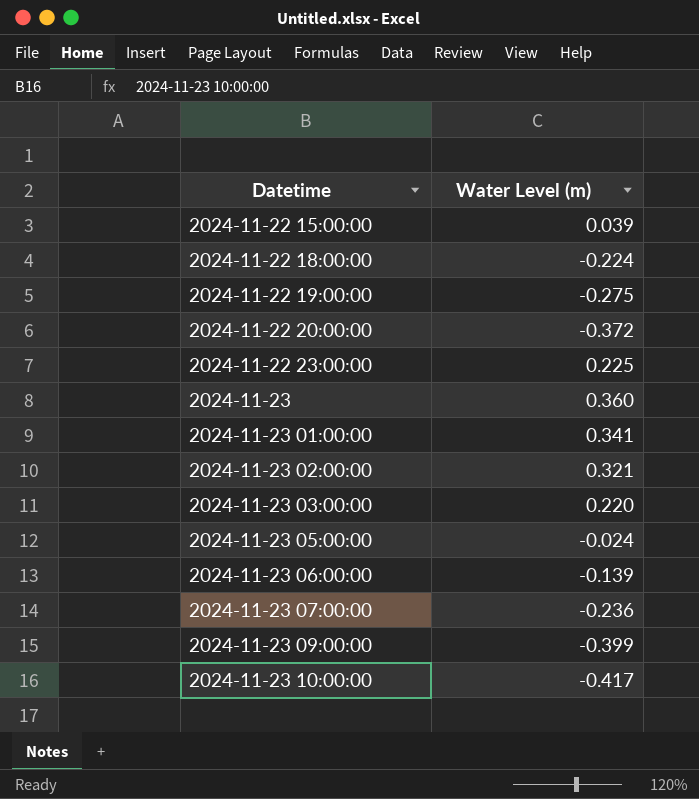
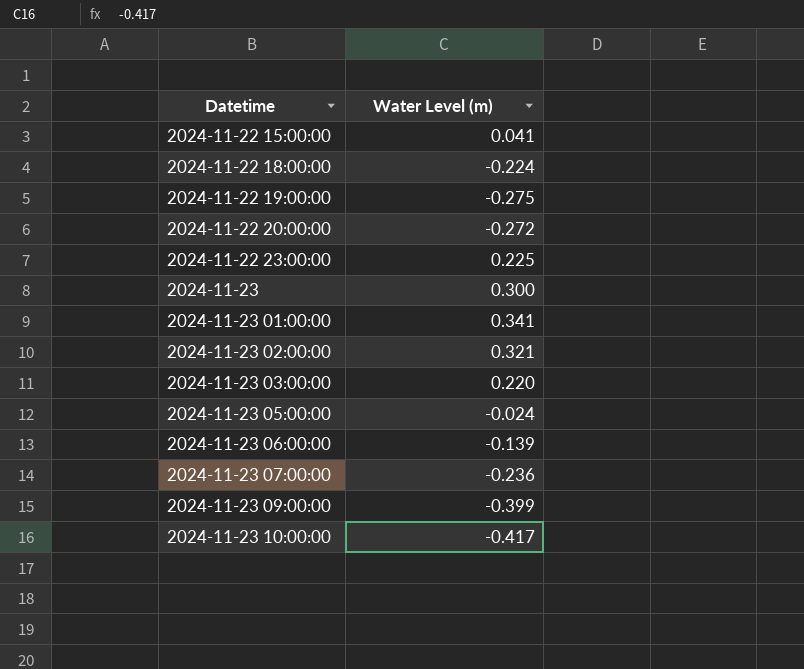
2024-11-22 15:00:00 | Water Level (m): 0.039 -> 0.041
2024-11-22 20:00:00 | Water Level (m): -0.372 -> -0.272
2024-11-23 | Water Level (m): 0.360 -> 0.300

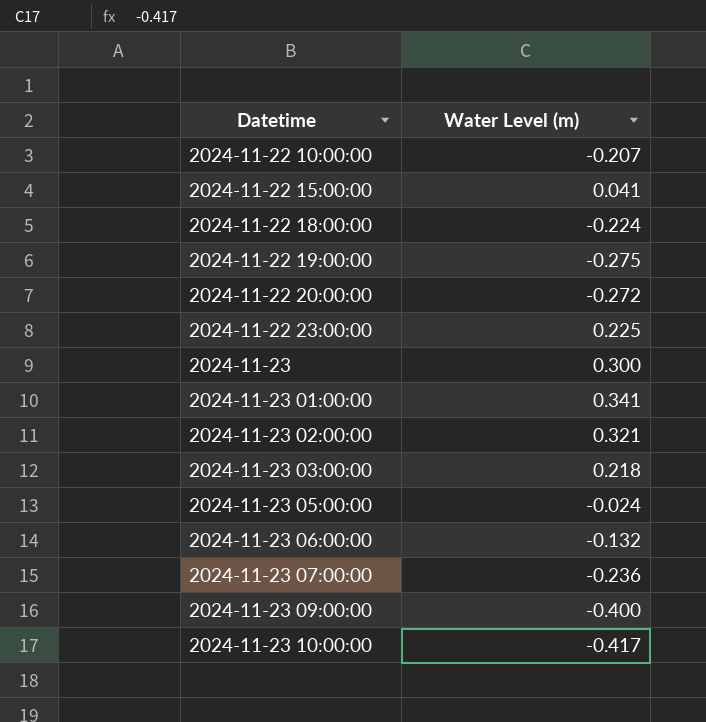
row 2024-11-22 10:00:00: none -> -0.207
2024-11-23 03:00:00 | Water Level (m): 0.220 -> 0.218
2024-11-23 06:00:00 | Water Level (m): -0.139 -> -0.132
2024-11-23 09:00:00 | Water Level (m): -0.399 -> -0.400

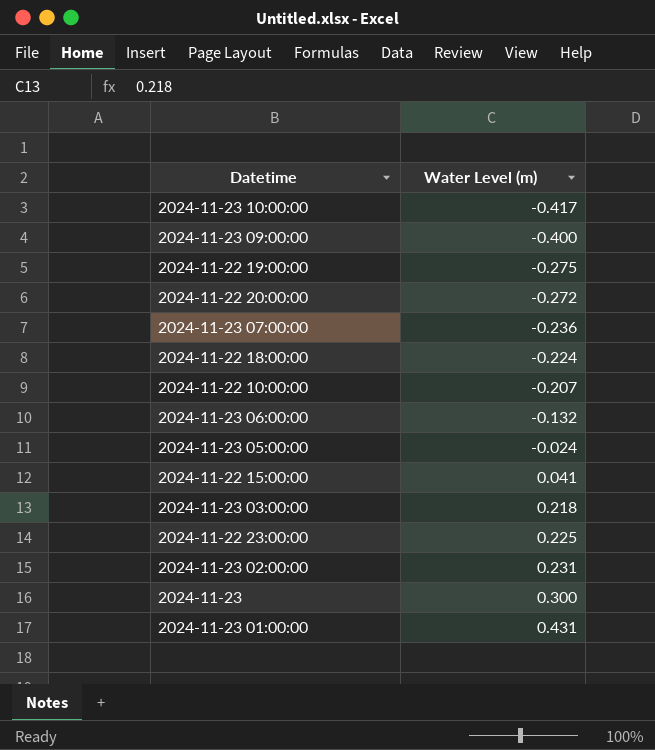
row order: Datetime ascending -> Water Level (m) ascending
2024-11-23 02:00:00 | Water Level (m): 0.321 -> 0.231
2024-11-23 01:00:00 | Water Level (m): 0.341 -> 0.431

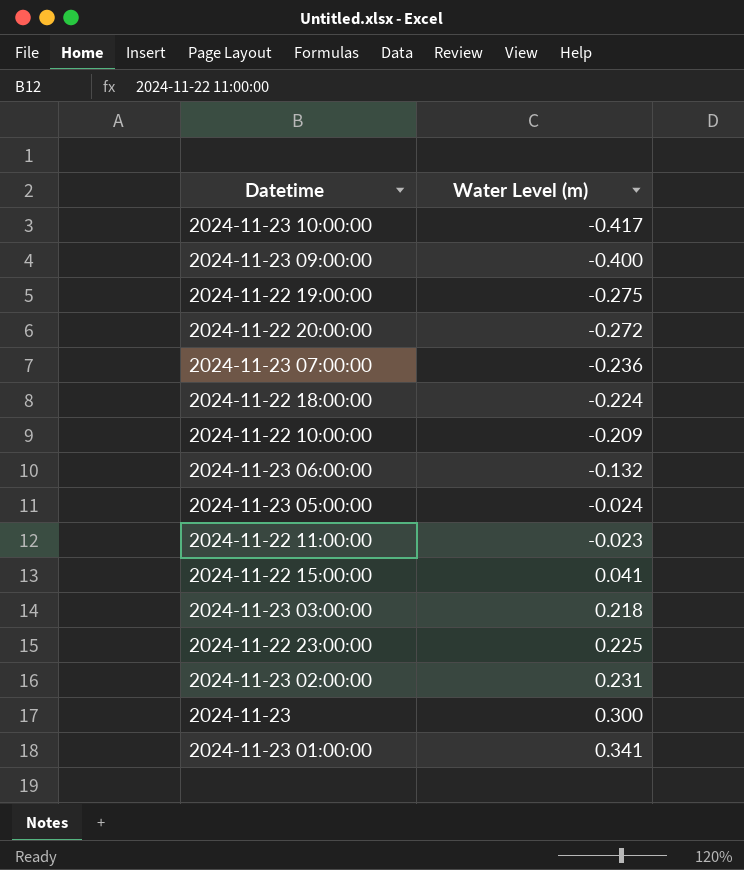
2024-11-22 10:00:00 | Water Level (m): -0.207 -> -0.209
row 2024-11-22 11:00:00: none -> -0.023
2024-11-23 01:00:00 | Water Level (m): 0.431 -> 0.341

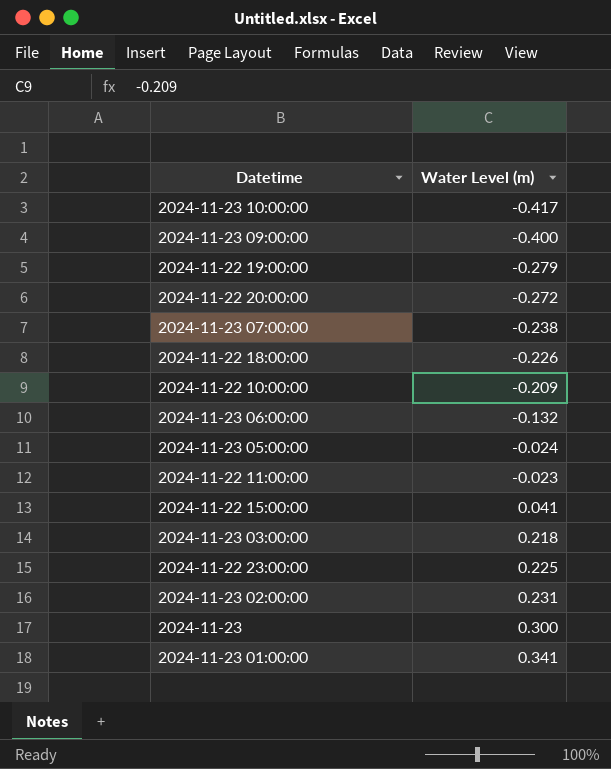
2024-11-22 19:00:00 | Water Level (m): -0.275 -> -0.279
2024-11-23 07:00:00 | Water Level (m): -0.236 -> -0.238
2024-11-22 18:00:00 | Water Level (m): -0.224 -> -0.226

